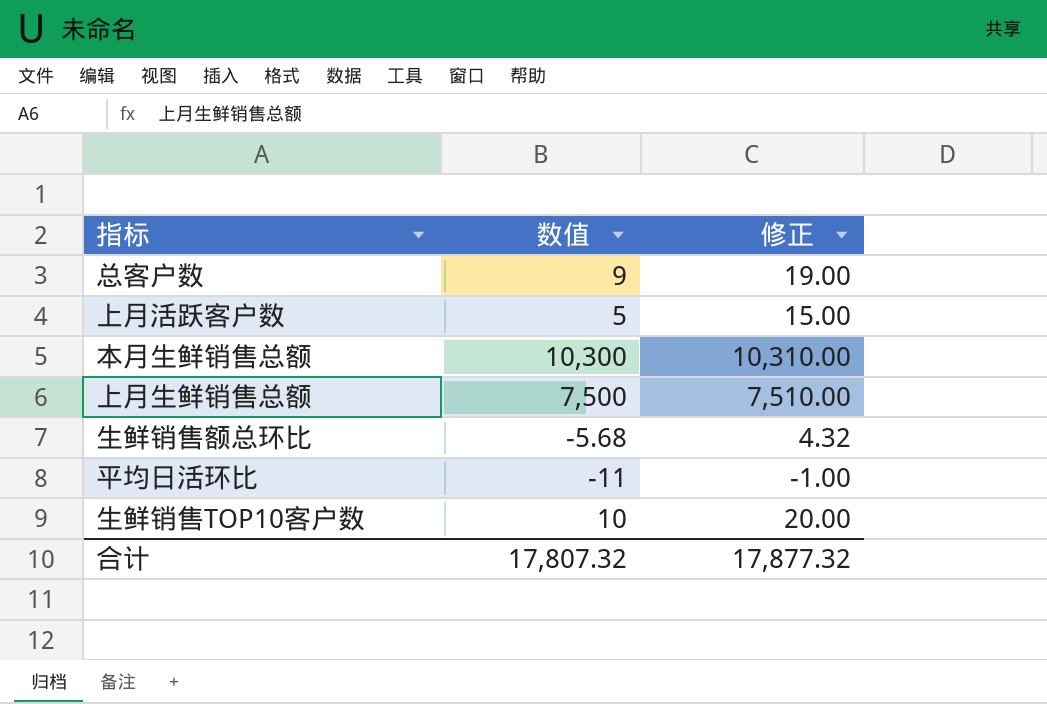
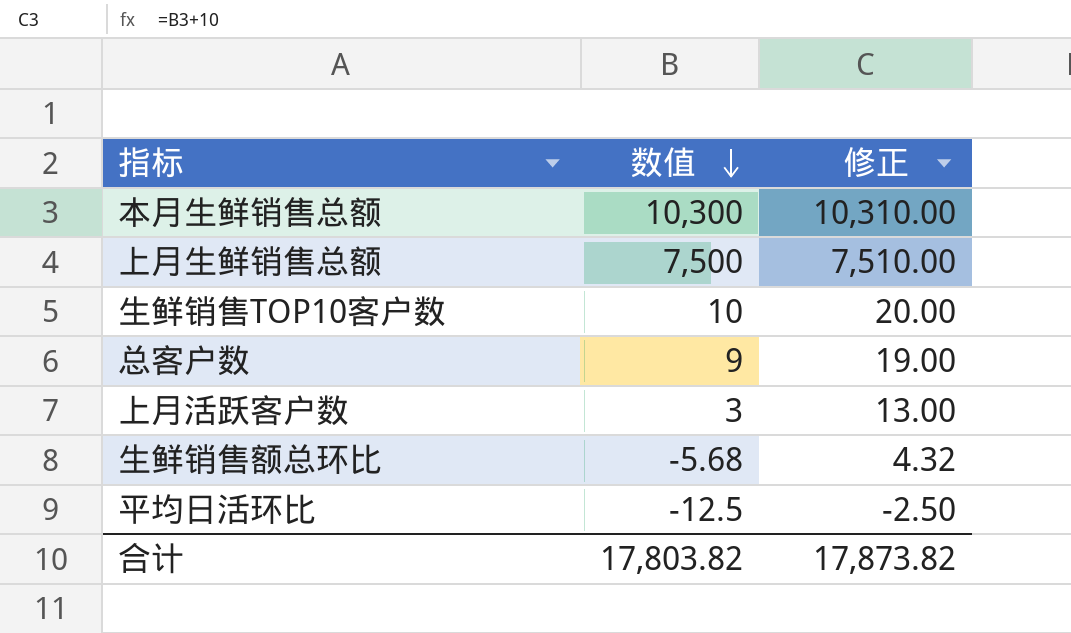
row order: none -> 数值 descending
上月活跃客户数 | 数值: 5 -> 3
上月活跃客户数 | 修正: 15.00 -> 13.00
平均日活环比 | 数值: -11 -> -12.5
平均日活环比 | 修正: -1.00 -> -2.50
合计 | 数值: 17,807.32 -> 17,803.82
合计 | 修正: 17,877.32 -> 17,873.82

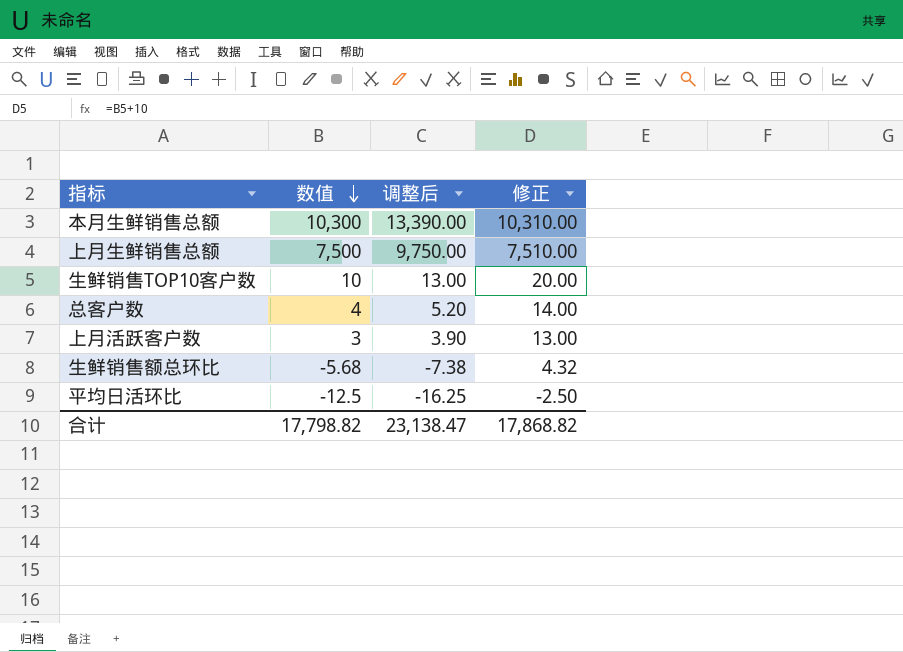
column 调整后 | formula: none -> [数值] * 1.3
总客户数 | 数值: 9 -> 4
总客户数 | 修正: 19.00 -> 14.00
合计 | 数值: 17,803.82 -> 17,798.82
合计 | 修正: 17,873.82 -> 17,868.82

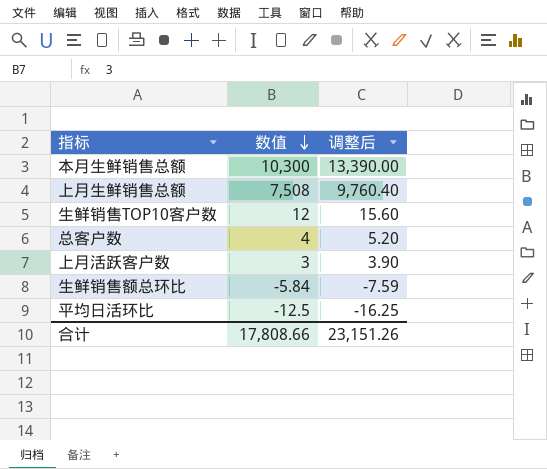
column 修正 | formula: [数值] + 10 -> none
上月生鲜销售总额 | 数值: 7,500 -> 7,508
上月生鲜销售总额 | 调整后: 9,750.00 -> 9,760.40
生鲜销售TOP10客户数 | 数值: 10 -> 12
生鲜销售TOP10客户数 | 调整后: 13.00 -> 15.60
生鲜销售额总环比 | 数值: -5.68 -> -5.84
生鲜销售额总环比 | 调整后: -7.38 -> -7.59
合计 | 数值: 17,798.82 -> 17,808.66
合计 | 调整后: 23,138.47 -> 23,151.26

